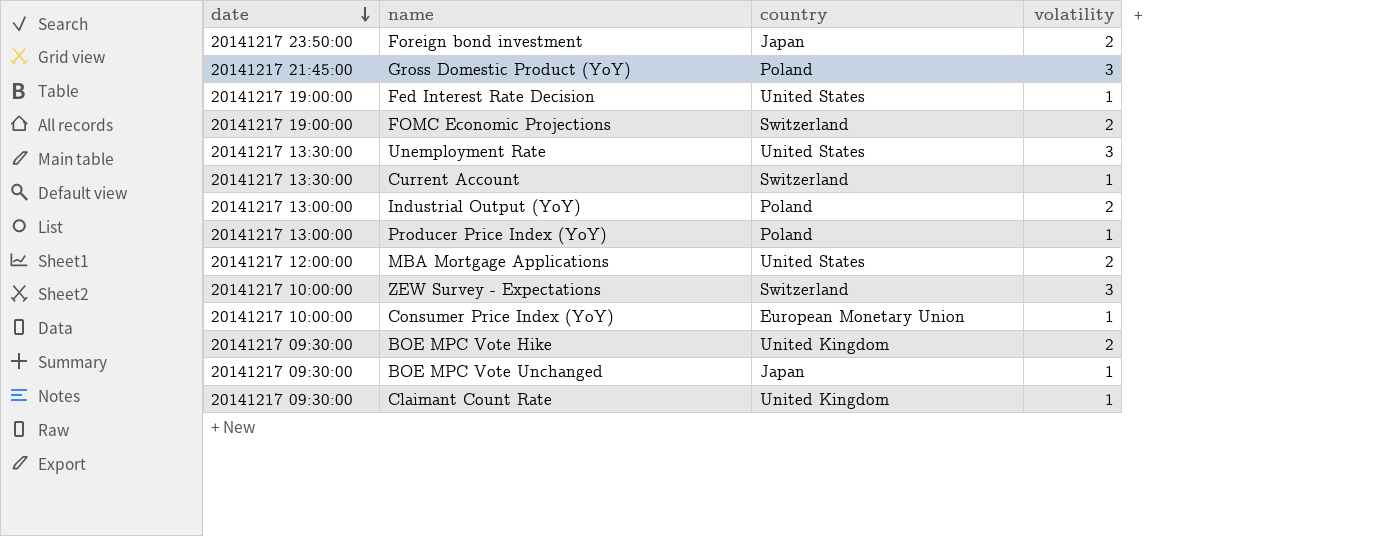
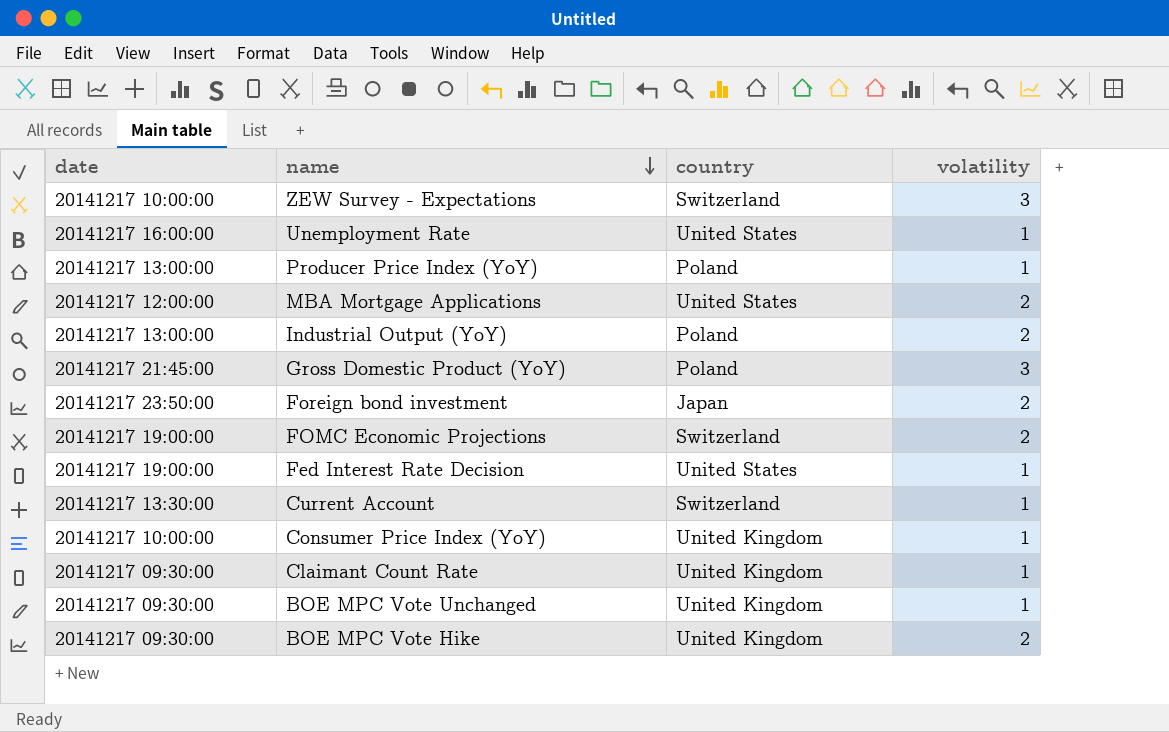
row order: date descending -> name descending
Unemployment Rate | date: 20141217 13:30:00 -> 20141217 16:00:00
Unemployment Rate | volatility: 3 -> 1
Consumer Price Index (YoY) | country: European Monetary Union -> United Kingdom
BOE MPC Vote Unchanged | country: Japan -> United Kingdom

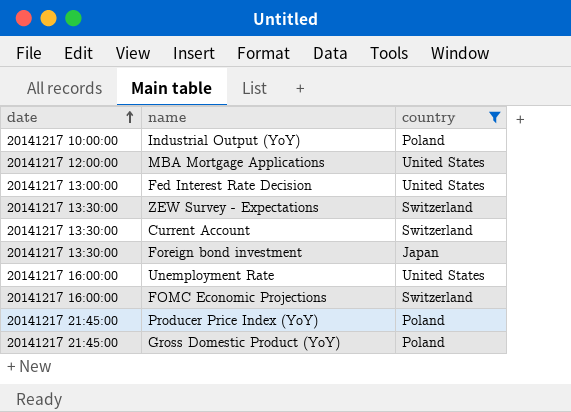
filter: none -> country != United Kingdom
row order: name descending -> date ascending
column volatility | position: 4 -> none
Industrial Output (YoY) | date: 20141217 13:00:00 -> 20141217 10:00:00
Fed Interest Rate Decision | date: 20141217 19:00:00 -> 20141217 13:00:00
ZEW Survey - Expectations | date: 20141217 10:00:00 -> 20141217 13:30:00
Foreign bond investment | date: 20141217 23:50:00 -> 20141217 13:30:00
FOMC Economic Projections | date: 20141217 19:00:00 -> 20141217 16:00:00
Producer Price Index (YoY) | date: 20141217 13:00:00 -> 20141217 21:45:00

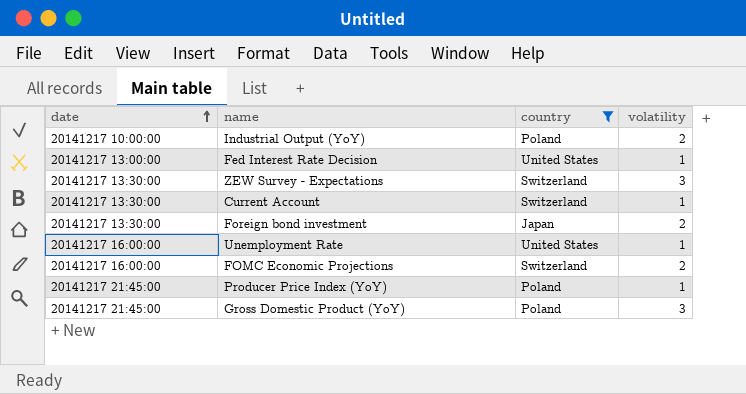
column volatility | position: none -> 4
row MBA Mortgage Applications: 20141217 12:00:00 | United States -> none

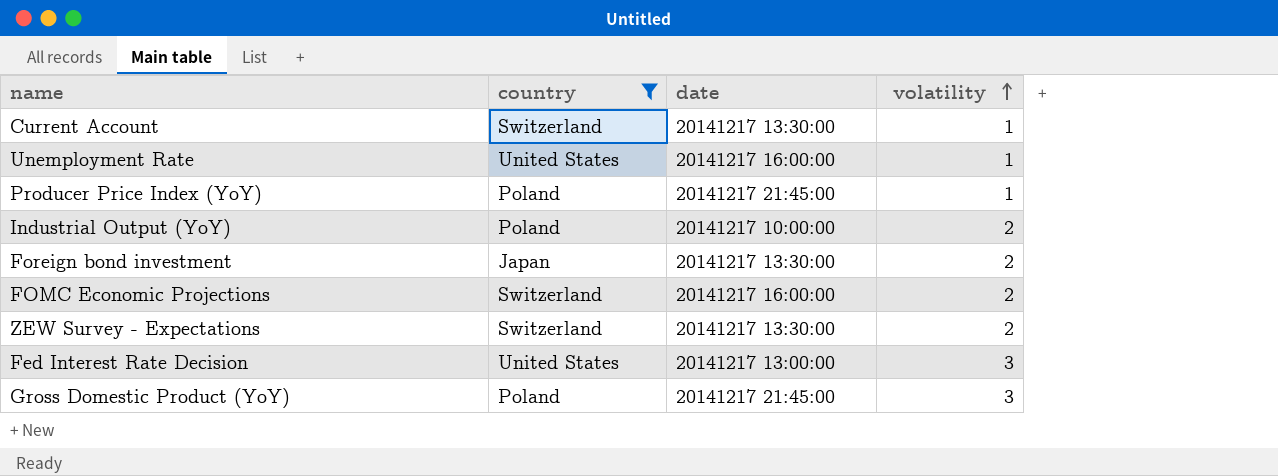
row order: date ascending -> volatility ascending
column date | position: 1 -> 3
ZEW Survey - Expectations | volatility: 3 -> 2
Fed Interest Rate Decision | volatility: 1 -> 3

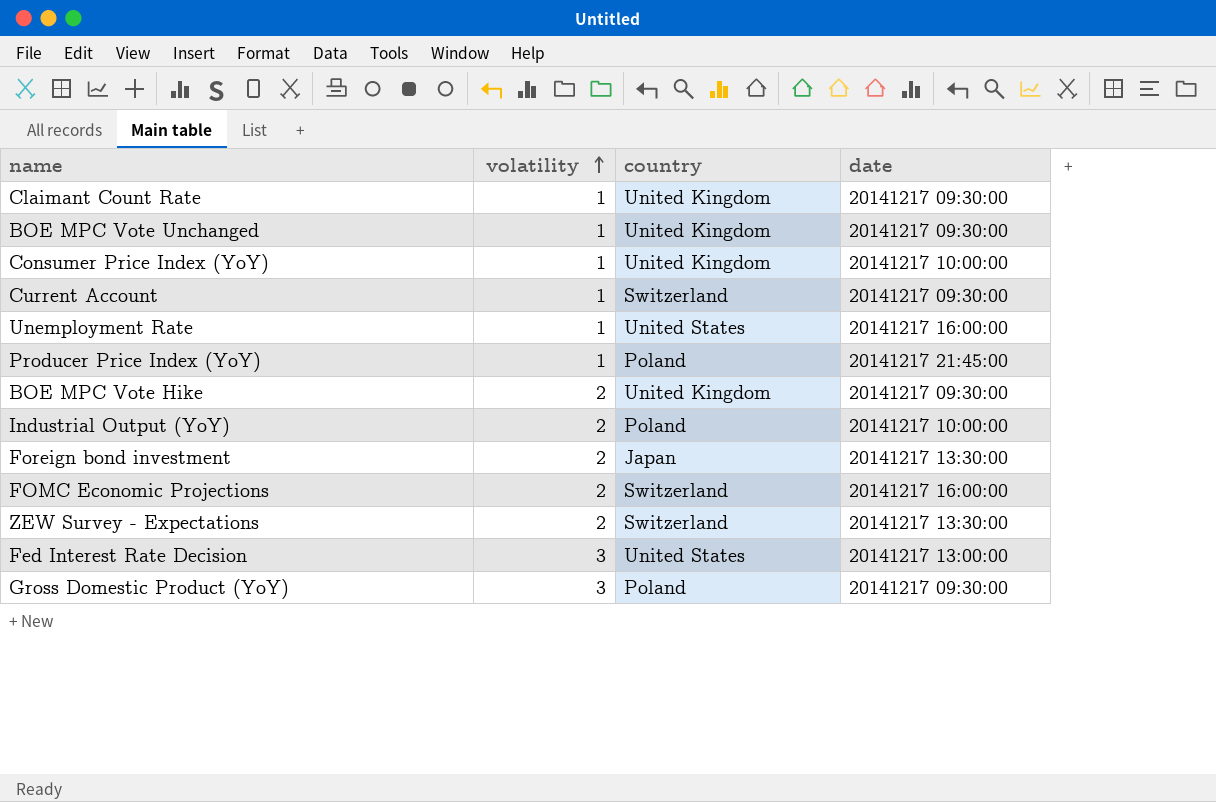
filter: country != United Kingdom -> none
column volatility | position: 4 -> 2
Current Account | date: 20141217 13:30:00 -> 20141217 09:30:00
Gross Domestic Product (YoY) | date: 20141217 21:45:00 -> 20141217 09:30:00

